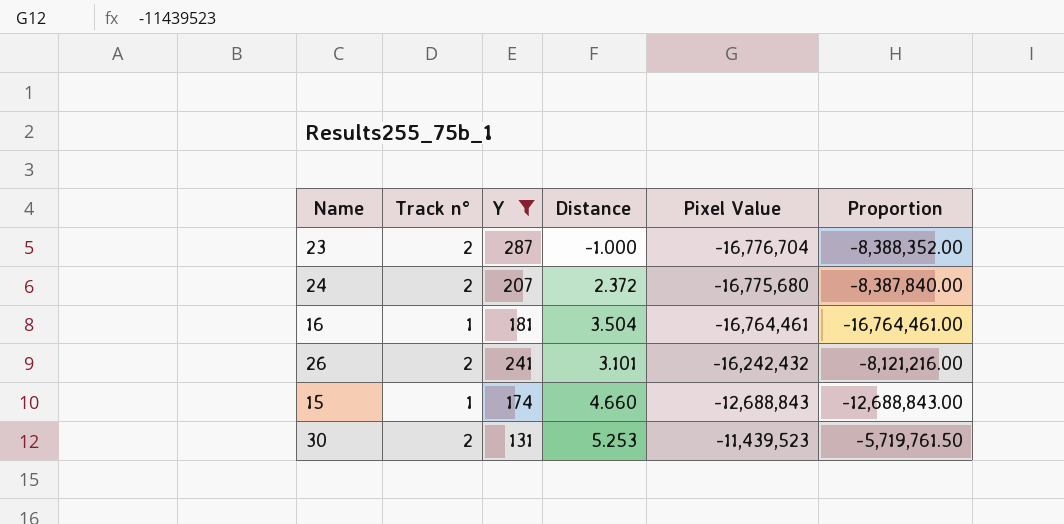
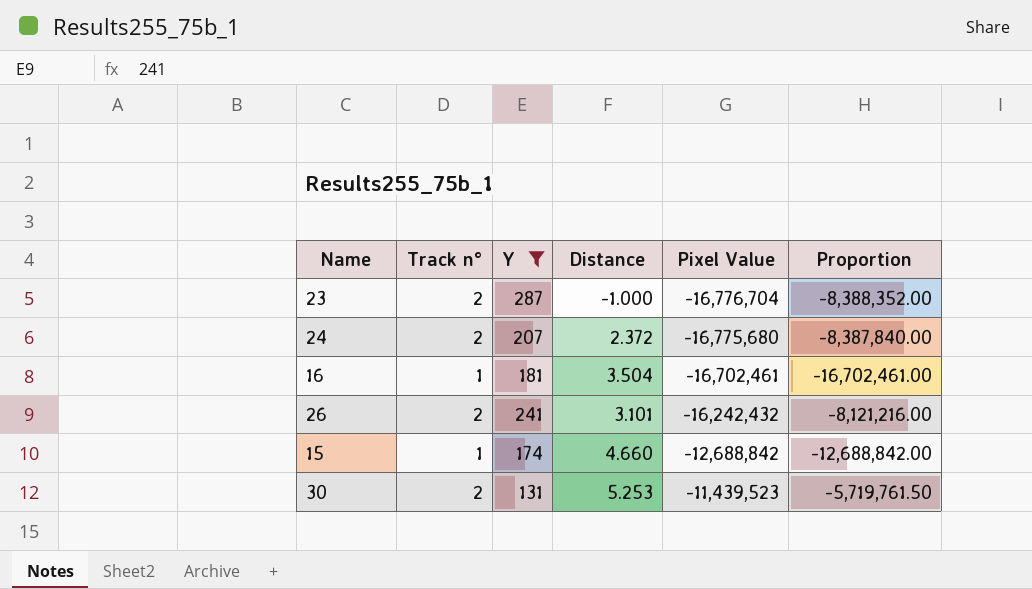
16 | Pixel Value: -16,764,461 -> -16,702,461
16 | Proportion: -16,764,461.00 -> -16,702,461.00
15 | Pixel Value: -12,688,843 -> -12,688,842
15 | Proportion: -12,688,843.00 -> -12,688,842.00

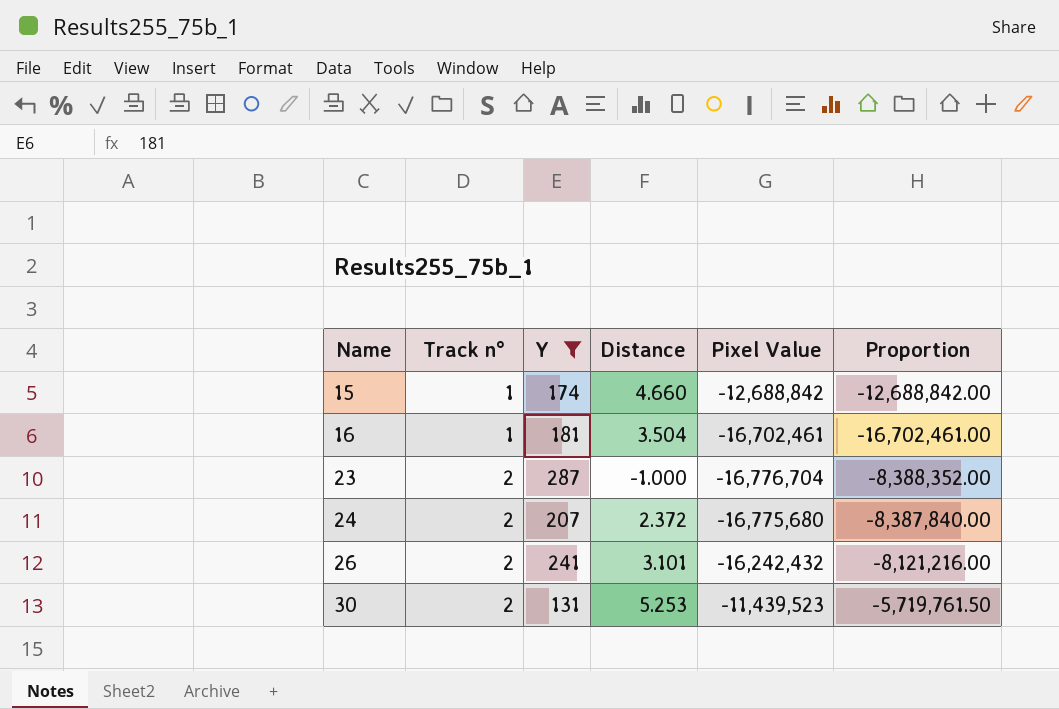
row order: Pixel Value ascending -> Name ascending

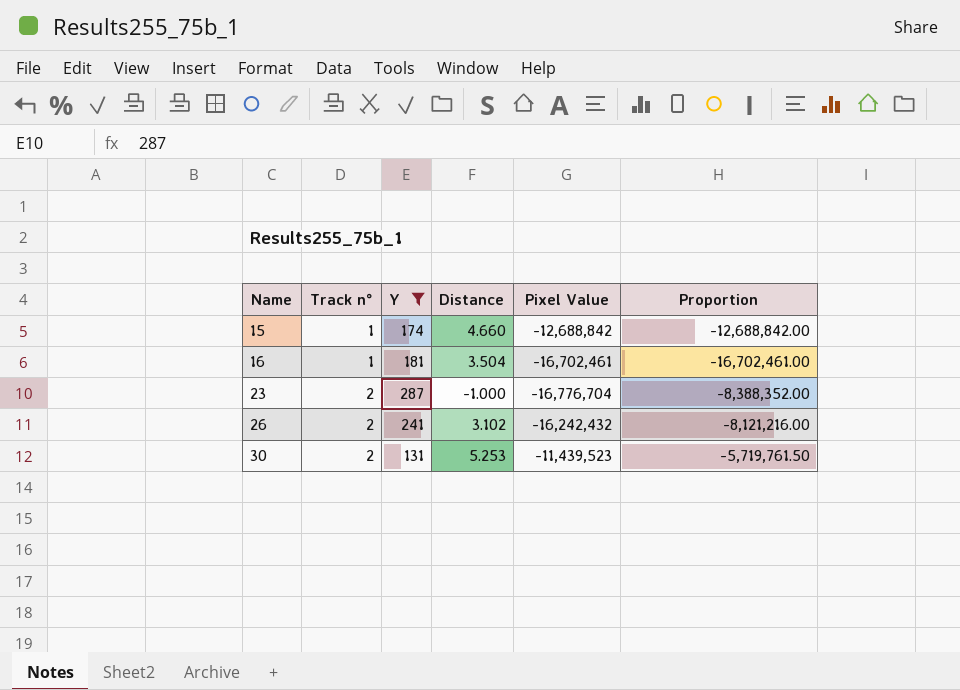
row 24: 2 | 207 | 2.372 | -16,775,680 | -8,387,840.00 -> none
26 | Distance: 3.101 -> 3.102

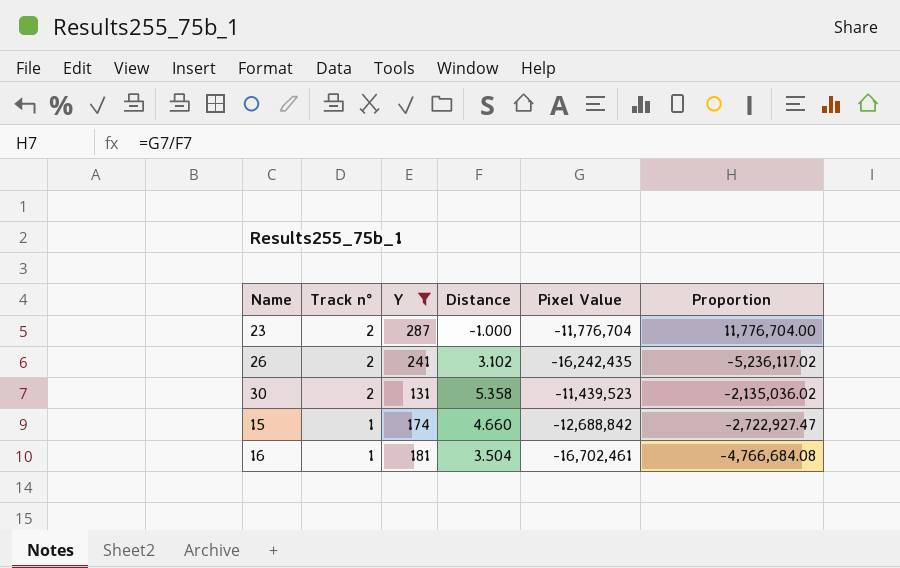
row order: Name ascending -> Track n° descending
column Proportion | formula: [Pixel Value] / [Track n°] -> [Pixel Value] / [Distance]
23 | Pixel Value: -16,776,704 -> -11,776,704
26 | Pixel Value: -16,242,432 -> -16,242,435
30 | Distance: 5.253 -> 5.358

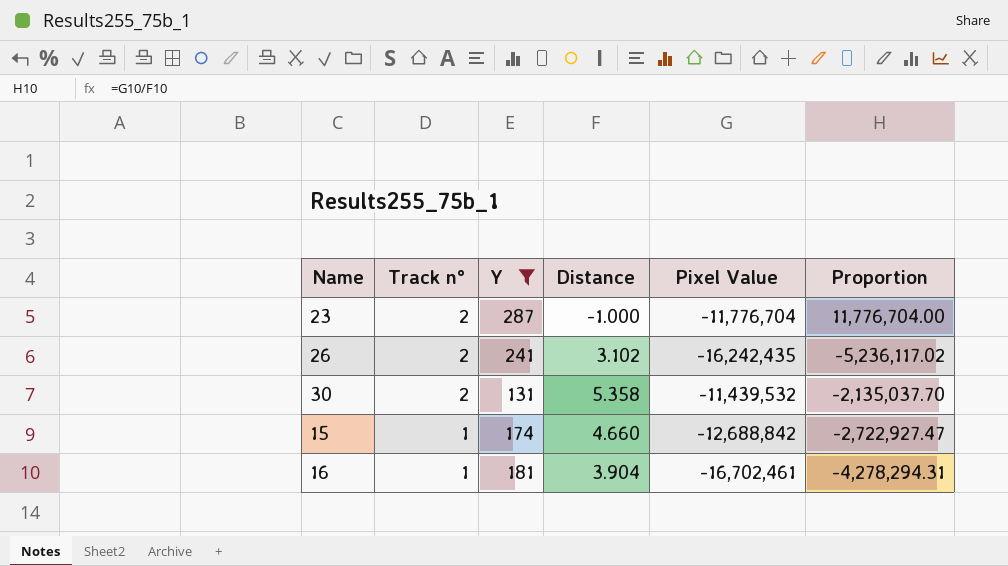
30 | Pixel Value: -11,439,523 -> -11,439,532
30 | Proportion: -2,135,036.02 -> -2,135,037.70
16 | Distance: 3.504 -> 3.904
16 | Proportion: -4,766,684.08 -> -4,278,294.31

